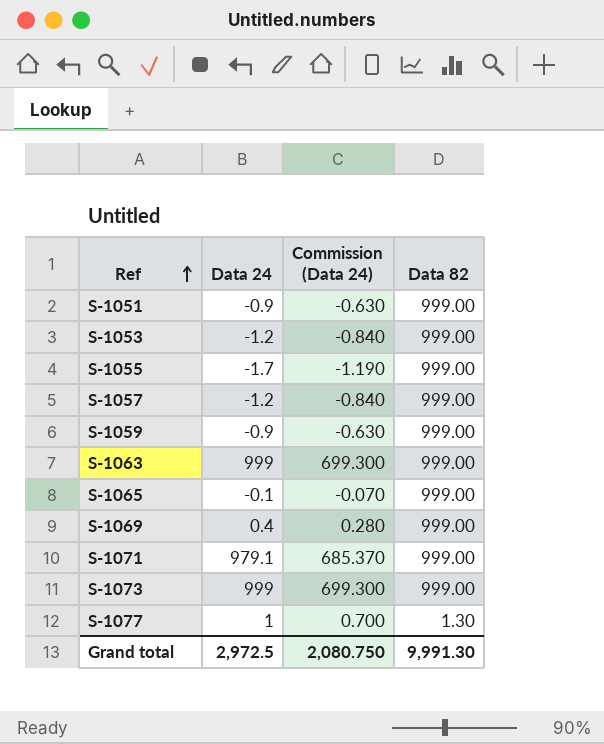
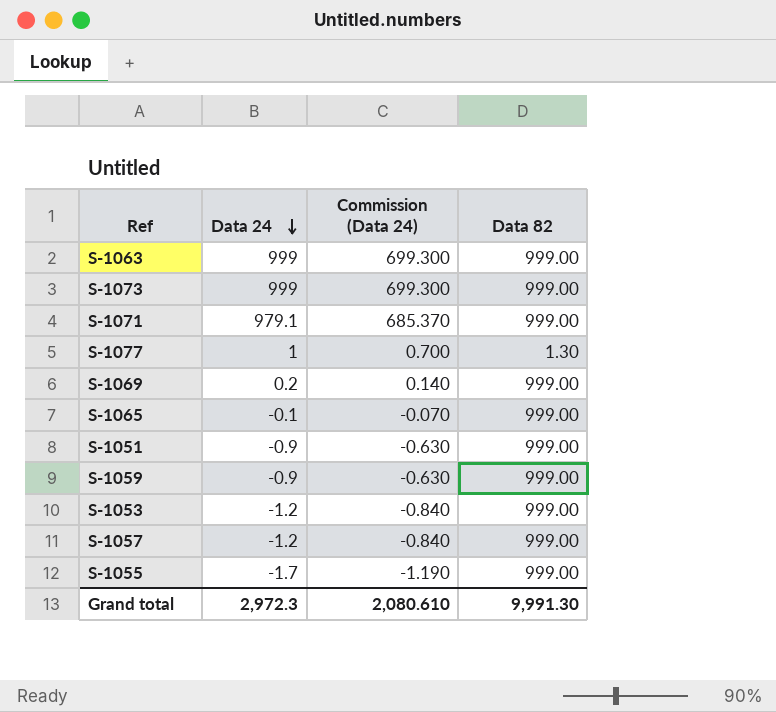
row order: Ref ascending -> Data 24 descending
S-1069 | Data 24: 0.4 -> 0.2
S-1069 | Commission (Data 24): 0.280 -> 0.140
Grand total | Data 24: 2,972.5 -> 2,972.3
Grand total | Commission (Data 24): 2,080.750 -> 2,080.610

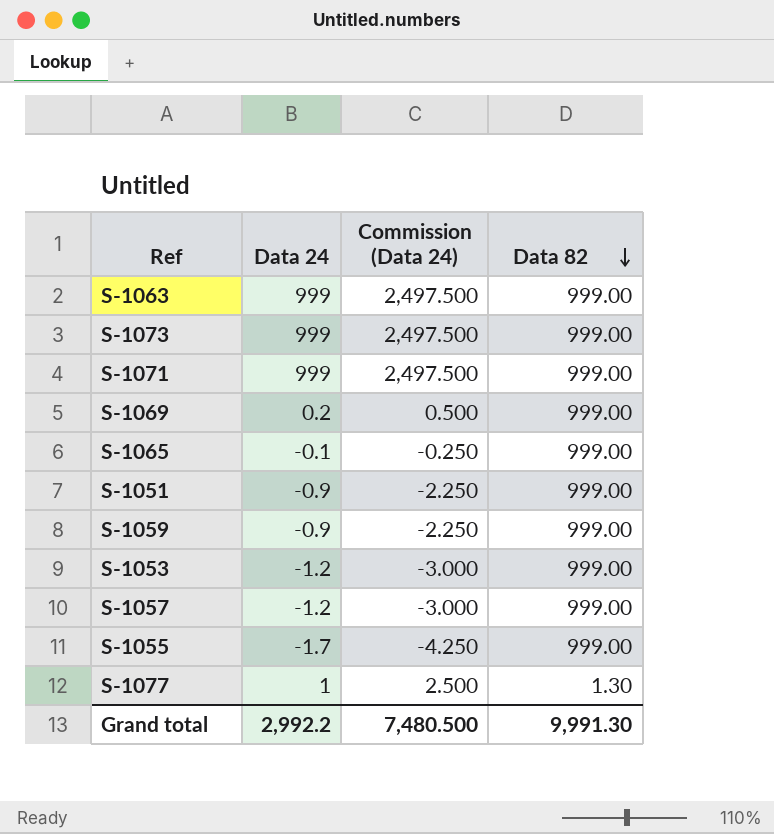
row order: Data 24 descending -> Data 82 descending
column Commission (Data 24) | formula: [Data 24] * 0.7 -> [Data 24] * 2.5
S-1071 | Data 24: 979.1 -> 999
Grand total | Data 24: 2,972.3 -> 2,992.2
Grand total | Commission (Data 24): 2,080.610 -> 7,480.500

